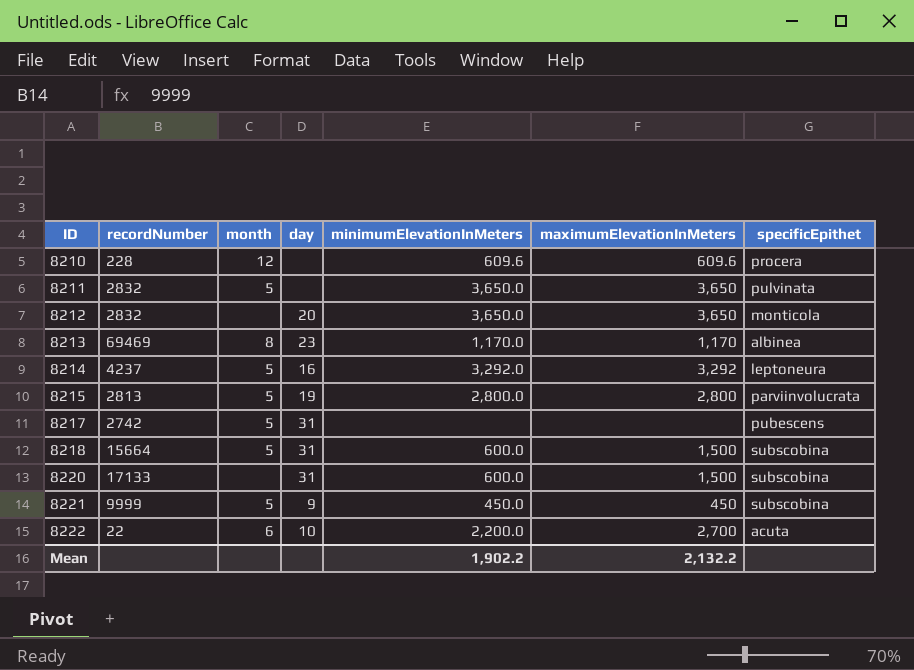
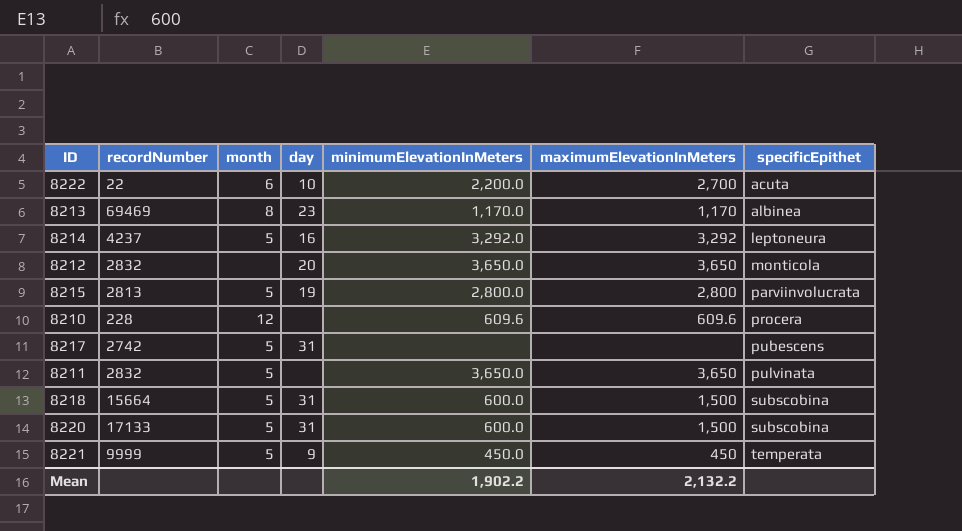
row order: ID ascending -> specificEpithet ascending
8220 | month: none -> 5
8221 | specificEpithet: subscobina -> temperata

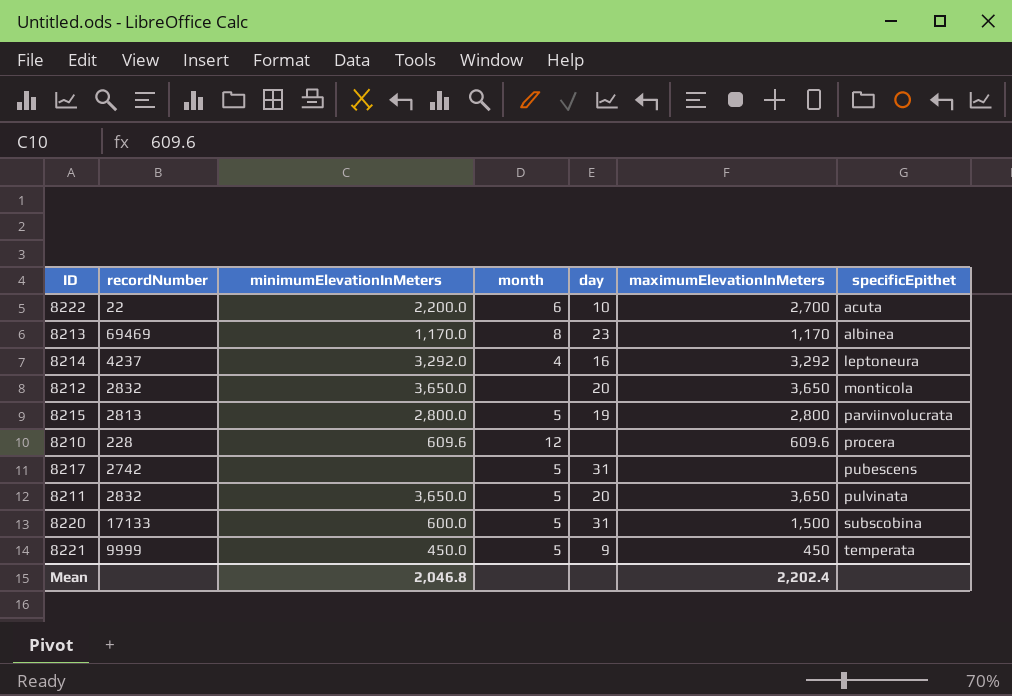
column minimumElevationInMeters | position: 5 -> 3
row 8218: 15664 | 5 | 31 | 600.0 | 1,500 | subscobina -> none
8214 | month: 5 -> 4
8211 | day: none -> 20
Mean | minimumElevationInMeters: 1,902.2 -> 2,046.8
Mean | maximumElevationInMeters: 2,132.2 -> 2,202.4

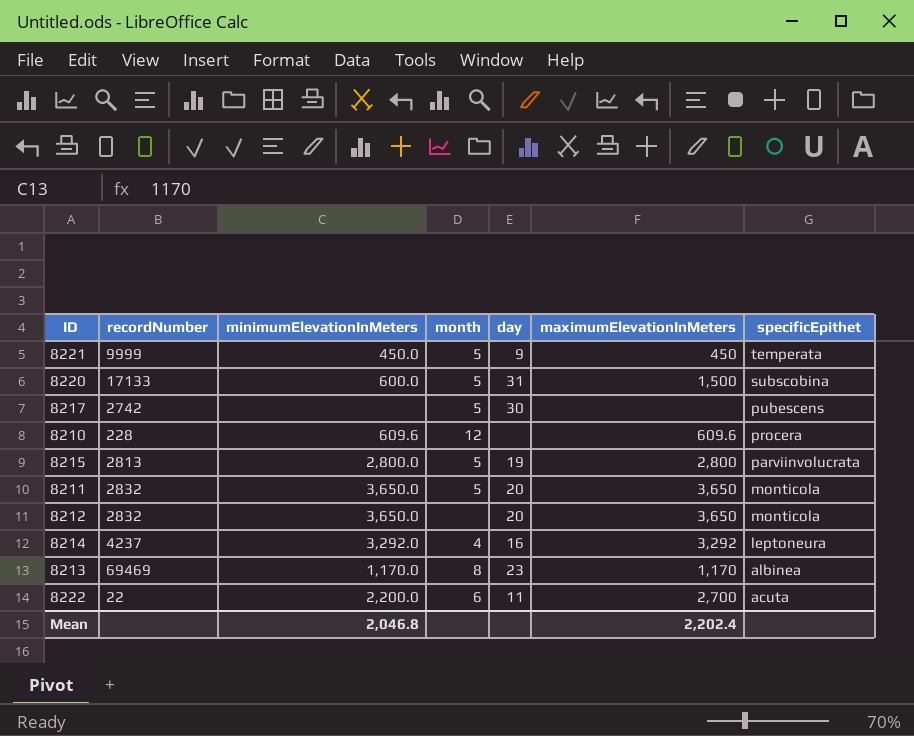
row order: specificEpithet ascending -> specificEpithet descending
8217 | day: 31 -> 30
8211 | specificEpithet: pulvinata -> monticola
8222 | day: 10 -> 11

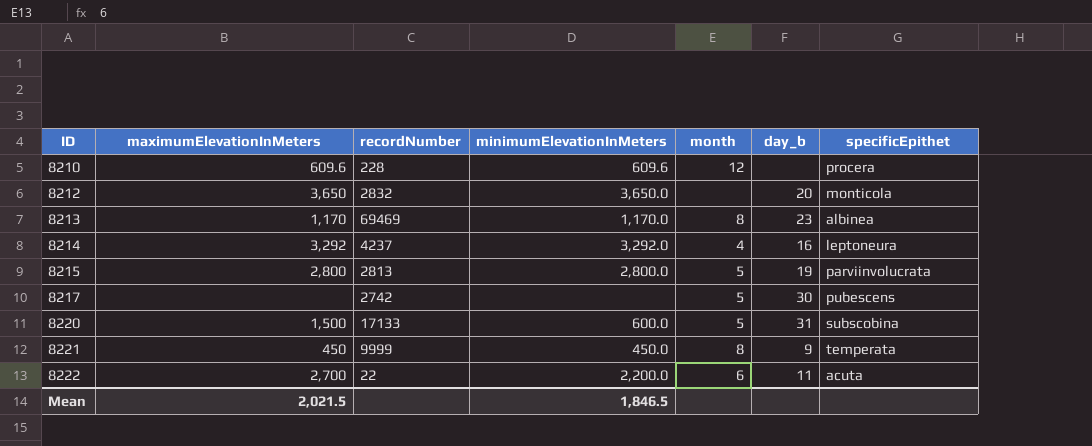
row order: specificEpithet descending -> ID ascending
column maximumElevationInMeters | position: 6 -> 2
column name: day -> day_b
row 8211: 2832 | 3,650.0 | 5 | 20 | 3,650 | monticola -> none
8221 | month: 5 -> 8
Mean | maximumElevationInMeters: 2,202.4 -> 2,021.5
Mean | minimumElevationInMeters: 2,046.8 -> 1,846.5

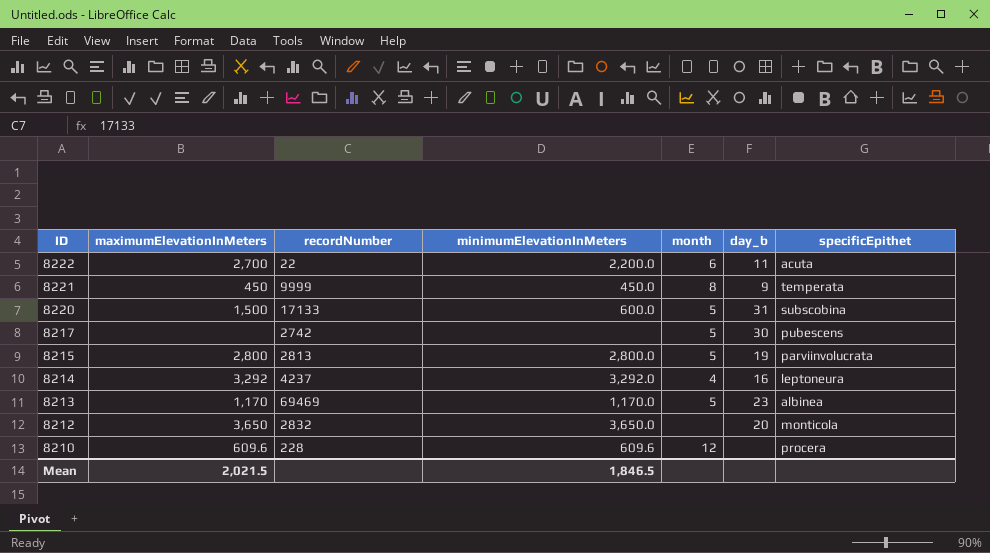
row order: ID ascending -> ID descending
8213 | month: 8 -> 5

